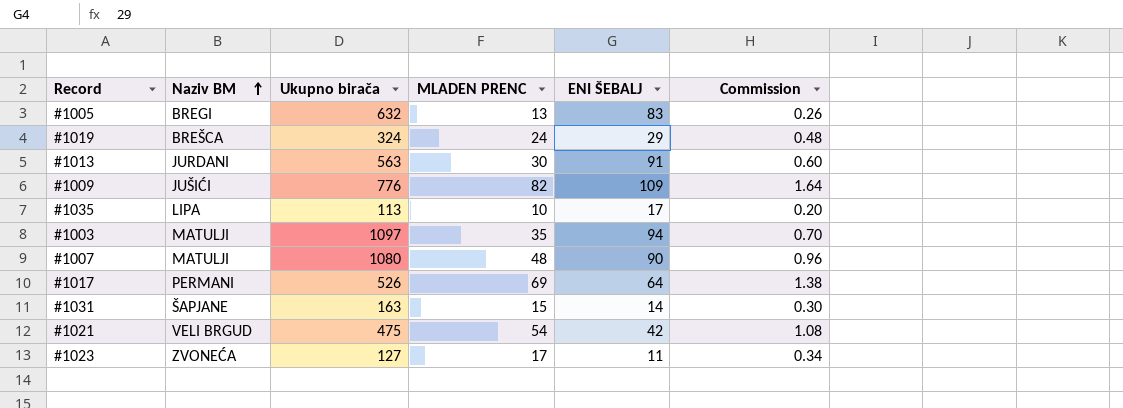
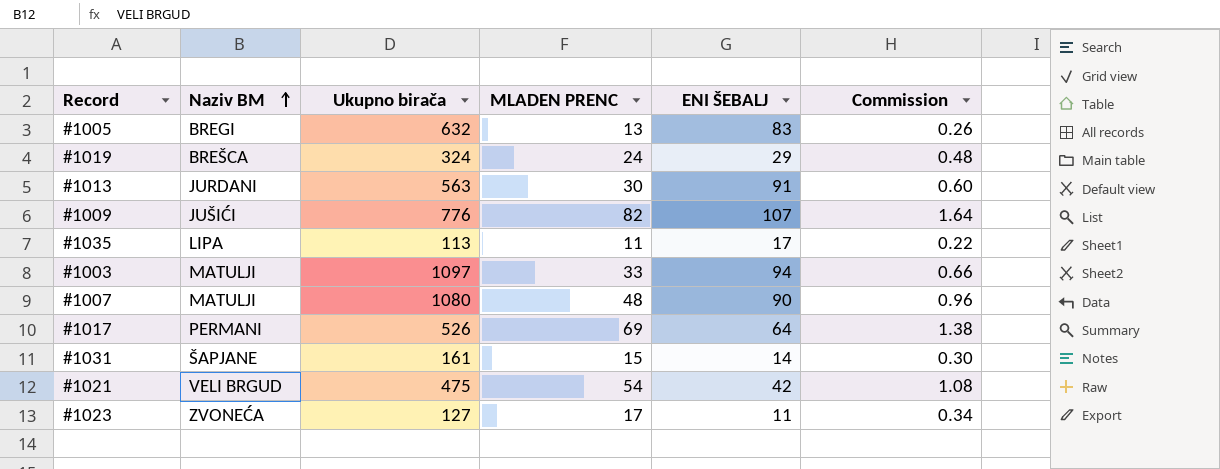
#1009 | ENI ŠEBALJ: 109 -> 107
#1035 | MLADEN PRENC: 10 -> 11
#1035 | Commission: 0.20 -> 0.22
#1003 | MLADEN PRENC: 35 -> 33
#1003 | Commission: 0.70 -> 0.66
#1031 | Ukupno birača: 163 -> 161

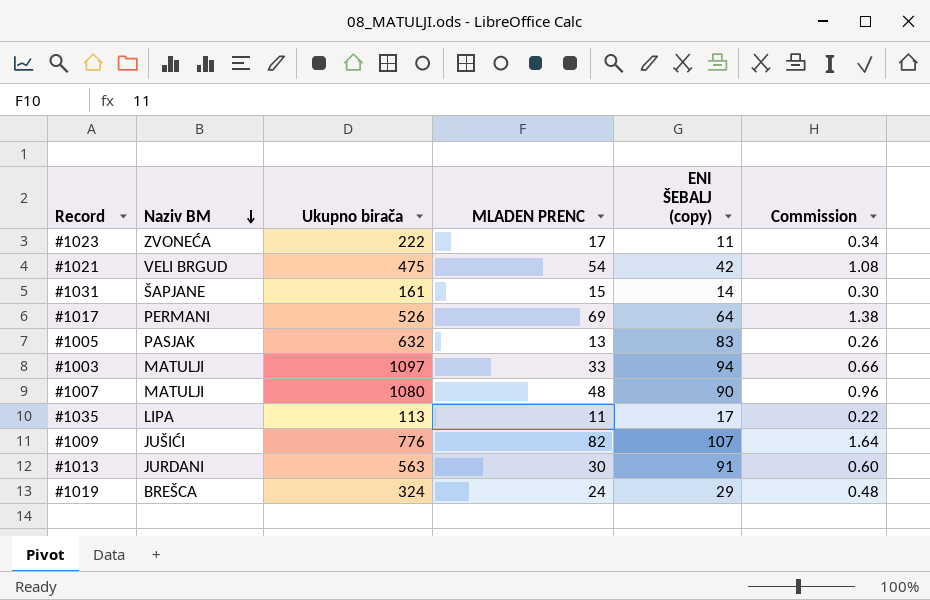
row order: Naziv BM ascending -> Naziv BM descending
column name: ENI ŠEBALJ -> ENI ŠEBALJ (copy)
#1023 | Ukupno birača: 127 -> 222
#1005 | Naziv BM: BREGI -> PASJAK

